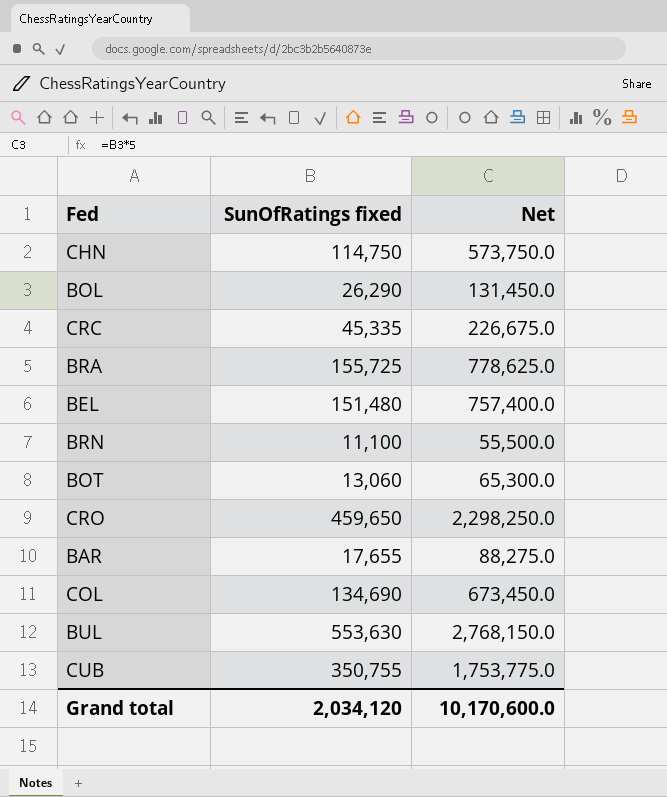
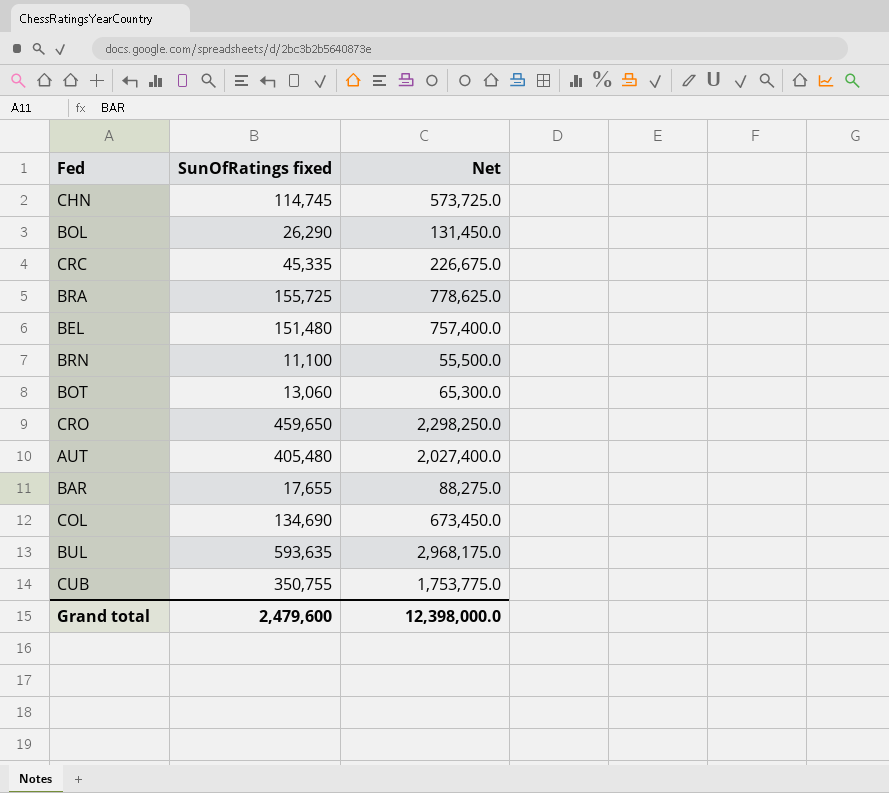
CHN | SunOfRatings fixed: 114,750 -> 114,745
CHN | Net: 573,750.0 -> 573,725.0
row AUT: none -> 405,480 | 2,027,400.0
BUL | SunOfRatings fixed: 553,630 -> 593,635
BUL | Net: 2,768,150.0 -> 2,968,175.0
Grand total | SunOfRatings fixed: 2,034,120 -> 2,479,600
Grand total | Net: 10,170,600.0 -> 12,398,000.0

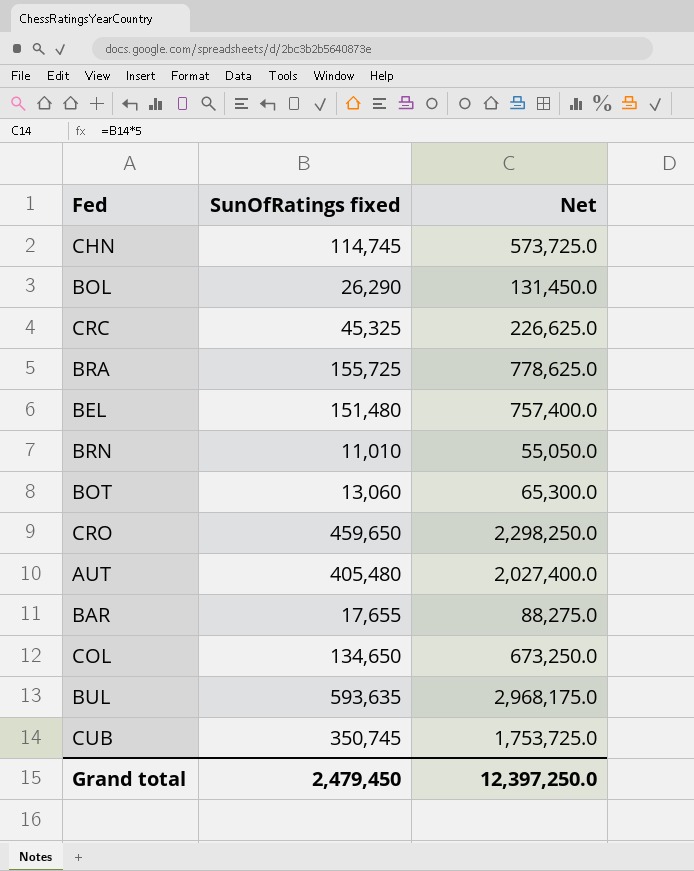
CRC | SunOfRatings fixed: 45,335 -> 45,325
CRC | Net: 226,675.0 -> 226,625.0
BRN | SunOfRatings fixed: 11,100 -> 11,010
BRN | Net: 55,500.0 -> 55,050.0
COL | SunOfRatings fixed: 134,690 -> 134,650
COL | Net: 673,450.0 -> 673,250.0
CUB | SunOfRatings fixed: 350,755 -> 350,745
CUB | Net: 1,753,775.0 -> 1,753,725.0
Grand total | SunOfRatings fixed: 2,479,600 -> 2,479,450
Grand total | Net: 12,398,000.0 -> 12,397,250.0

